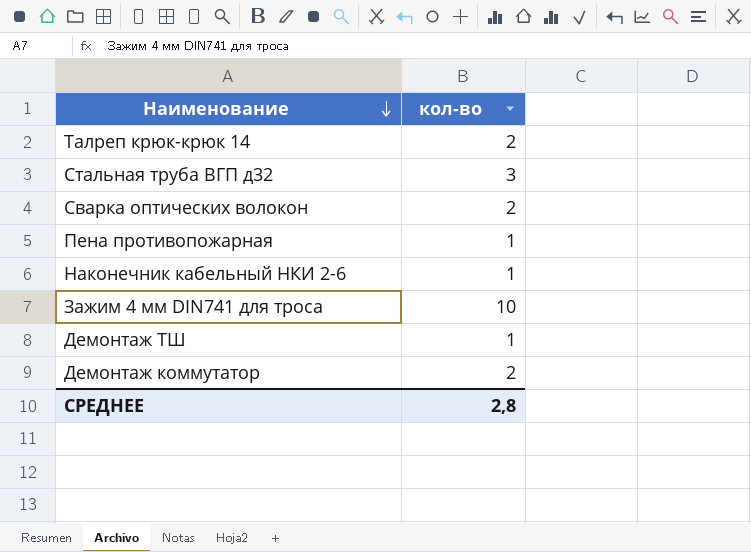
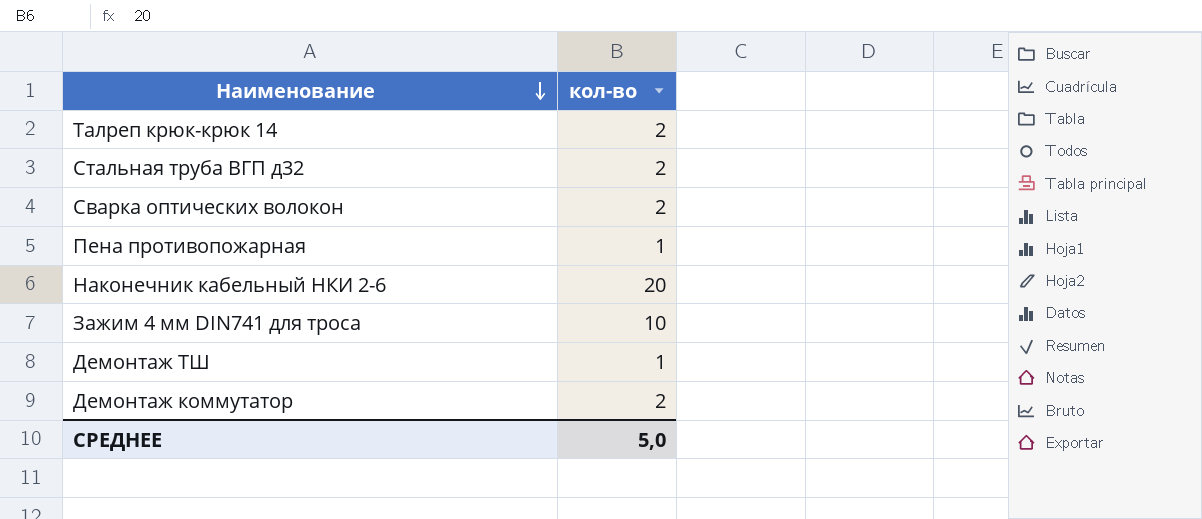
Стальная труба ВГП д32 | кол-во: 3 -> 2
Наконечник кабельный НКИ 2-6 | кол-во: 1 -> 20
СРЕДНЕЕ | кол-во: 2,8 -> 5,0

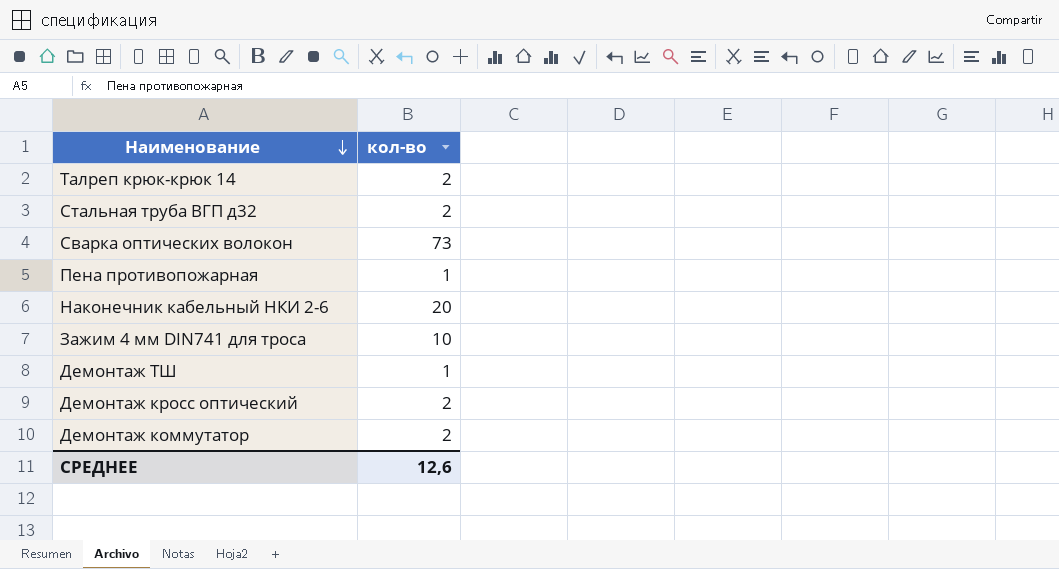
Сварка оптических волокон | кол-во: 2 -> 73
row Демонтаж кросс оптический: none -> 2
СРЕДНЕЕ | кол-во: 5,0 -> 12,6

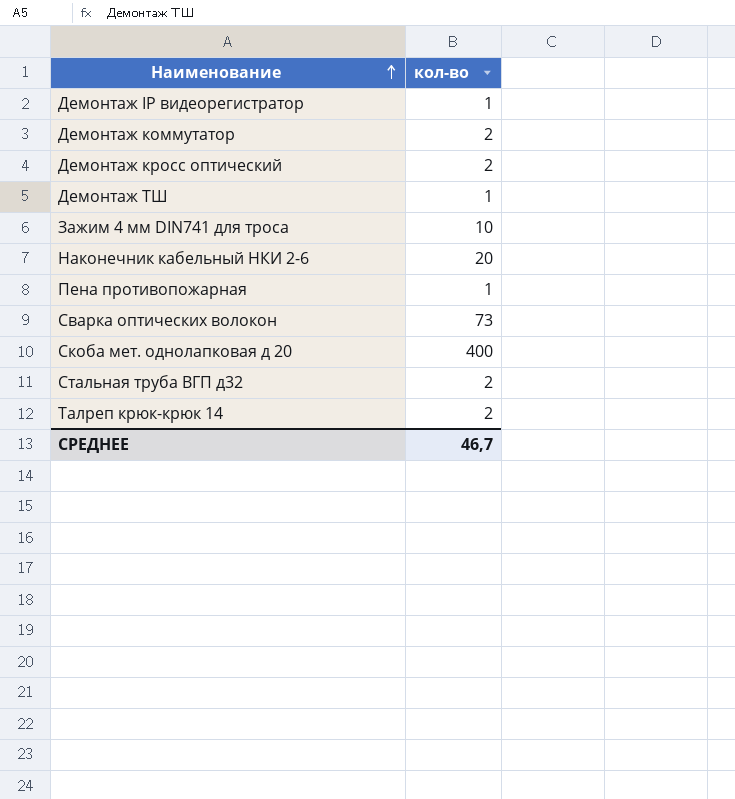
row order: Наименование descending -> Наименование ascending
row Демонтаж IP видеорегистратор: none -> 1
row Скоба мет. однолапковая д 20: none -> 400
СРЕДНЕЕ | кол-во: 12,6 -> 46,7

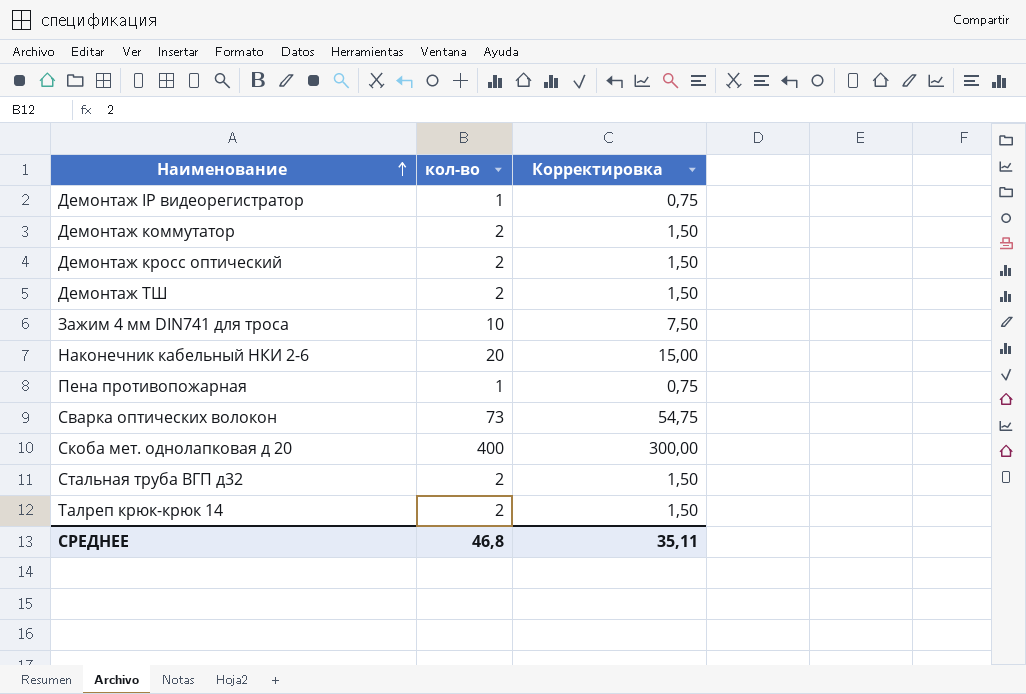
column Корректировка | formula: none -> [кол-во] * 0,75
Демонтаж ТШ | кол-во: 1 -> 2
СРЕДНЕЕ | кол-во: 46,7 -> 46,8

